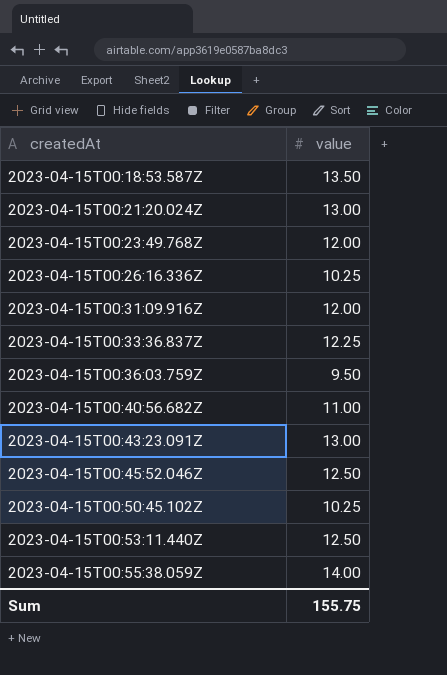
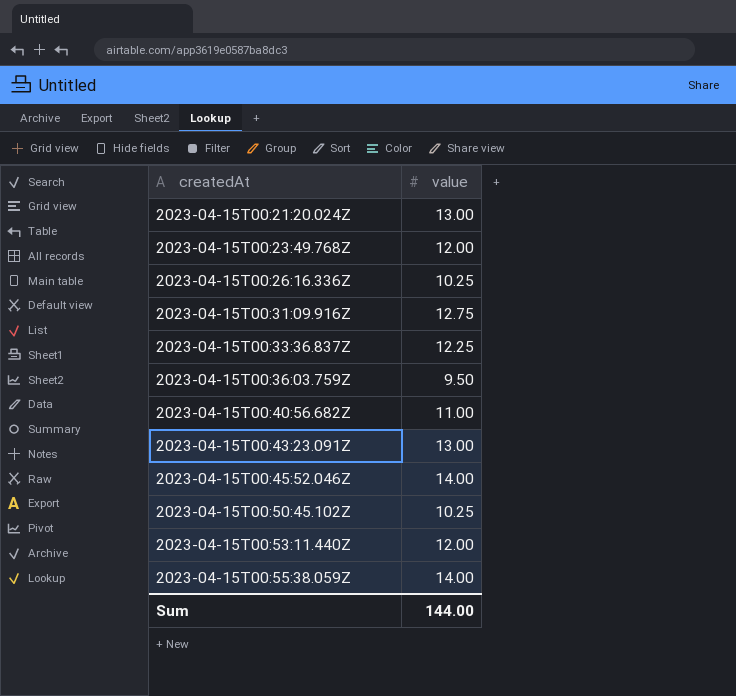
row 2023-04-15T00:18:53.587Z: 13.50 -> none
2023-04-15T00:31:09.916Z | value: 12.00 -> 12.75
2023-04-15T00:45:52.046Z | value: 12.50 -> 14.00
2023-04-15T00:53:11.440Z | value: 12.50 -> 12.00
Sum | value: 155.75 -> 144.00

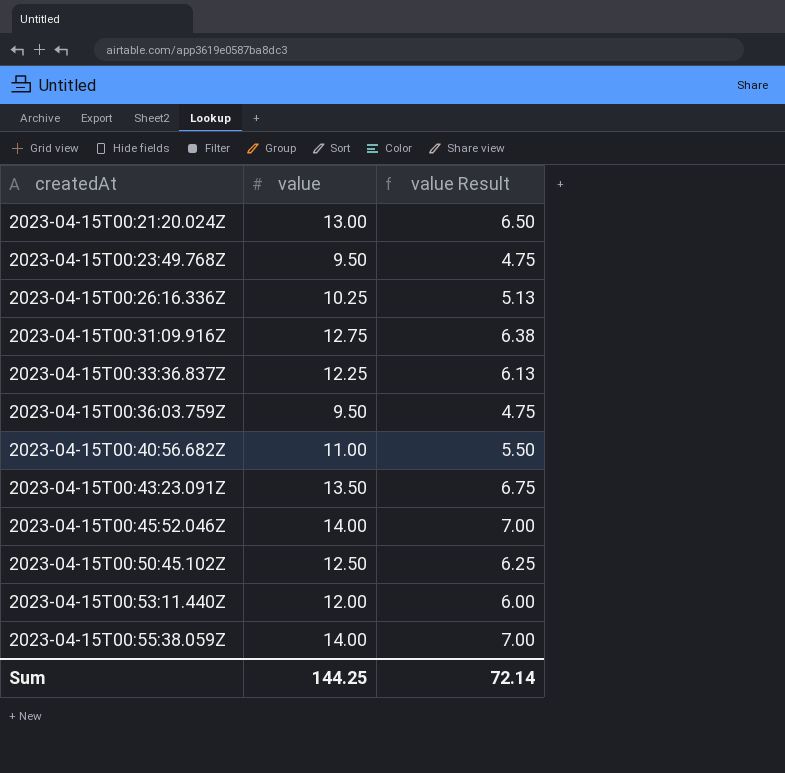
column value Result | formula: none -> [value] * 0.5
2023-04-15T00:23:49.768Z | value: 12.00 -> 9.50
2023-04-15T00:43:23.091Z | value: 13.00 -> 13.50
2023-04-15T00:50:45.102Z | value: 10.25 -> 12.50
Sum | value: 144.00 -> 144.25

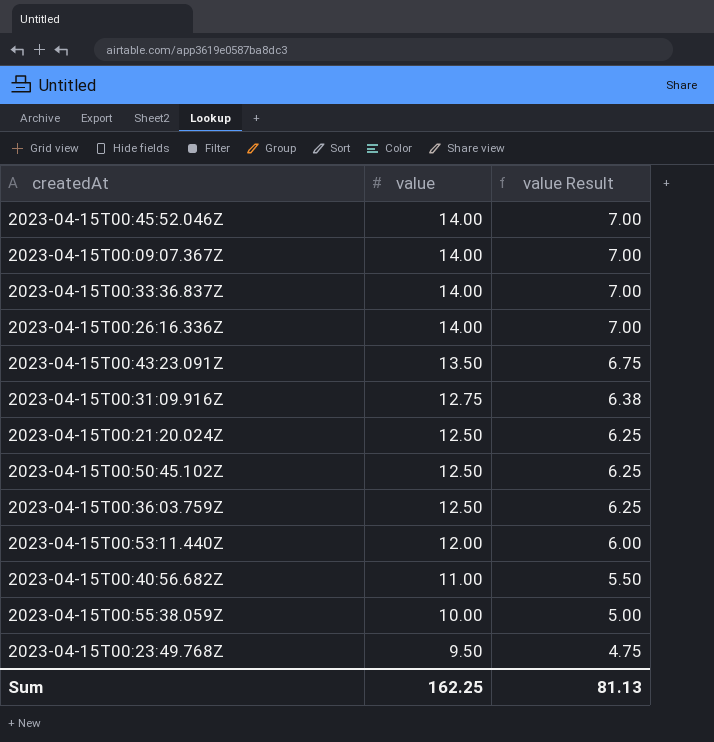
row order: createdAt ascending -> value descending
row 2023-04-15T00:09:07.367Z: none -> 14.00 | 7.00
2023-04-15T00:33:36.837Z | value: 12.25 -> 14.00
2023-04-15T00:33:36.837Z | value Result: 6.13 -> 7.00
2023-04-15T00:26:16.336Z | value: 10.25 -> 14.00
2023-04-15T00:26:16.336Z | value Result: 5.13 -> 7.00
2023-04-15T00:21:20.024Z | value: 13.00 -> 12.50
2023-04-15T00:21:20.024Z | value Result: 6.50 -> 6.25
2023-04-15T00:36:03.759Z | value: 9.50 -> 12.50
2023-04-15T00:36:03.759Z | value Result: 4.75 -> 6.25
2023-04-15T00:55:38.059Z | value: 14.00 -> 10.00
2023-04-15T00:55:38.059Z | value Result: 7.00 -> 5.00
Sum | value: 144.25 -> 162.25
Sum | value Result: 72.14 -> 81.13

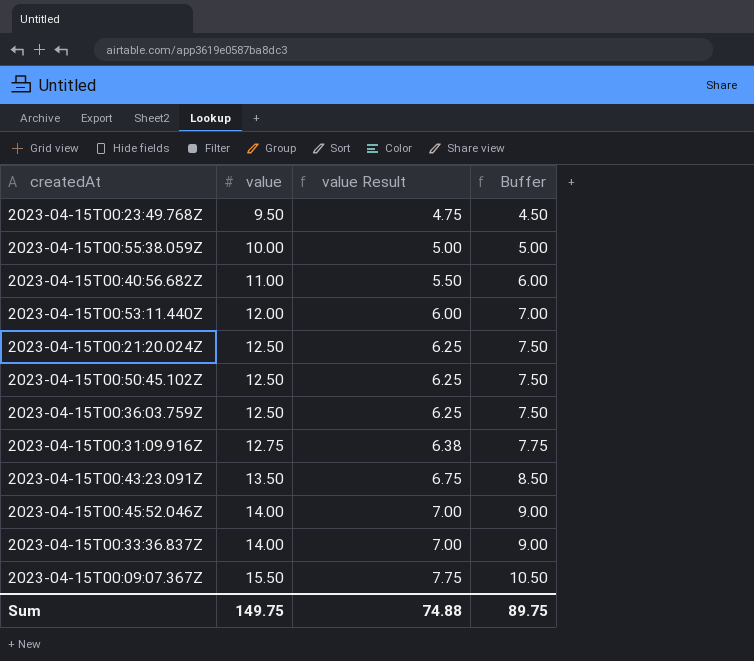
row order: value descending -> value ascending
column Buffer | formula: none -> [value] - 5
row 2023-04-15T00:26:16.336Z: 14.00 | 7.00 -> none
2023-04-15T00:09:07.367Z | value: 14.00 -> 15.50
2023-04-15T00:09:07.367Z | value Result: 7.00 -> 7.75
Sum | value: 162.25 -> 149.75
Sum | value Result: 81.13 -> 74.88

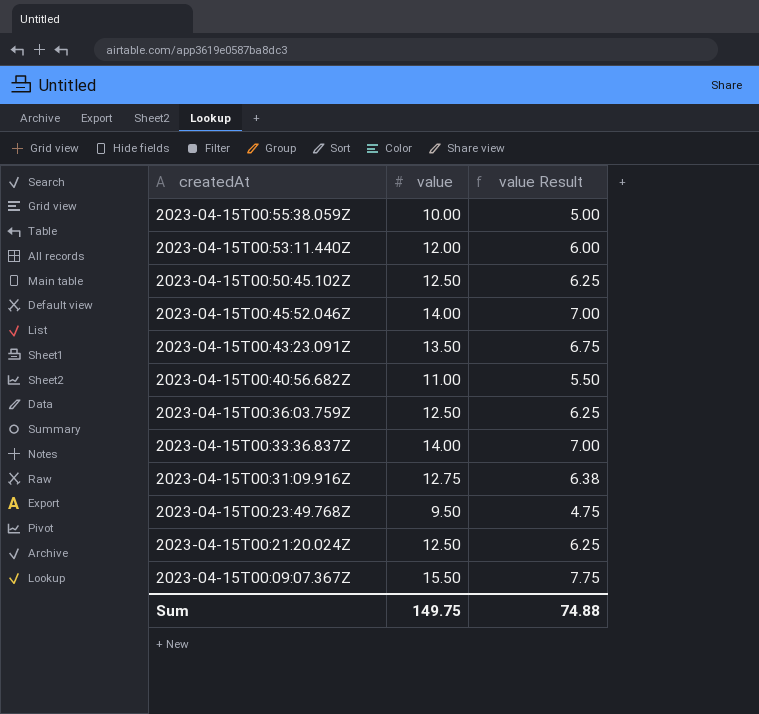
row order: value ascending -> createdAt descending
column Buffer | formula: [value] - 5 -> none

